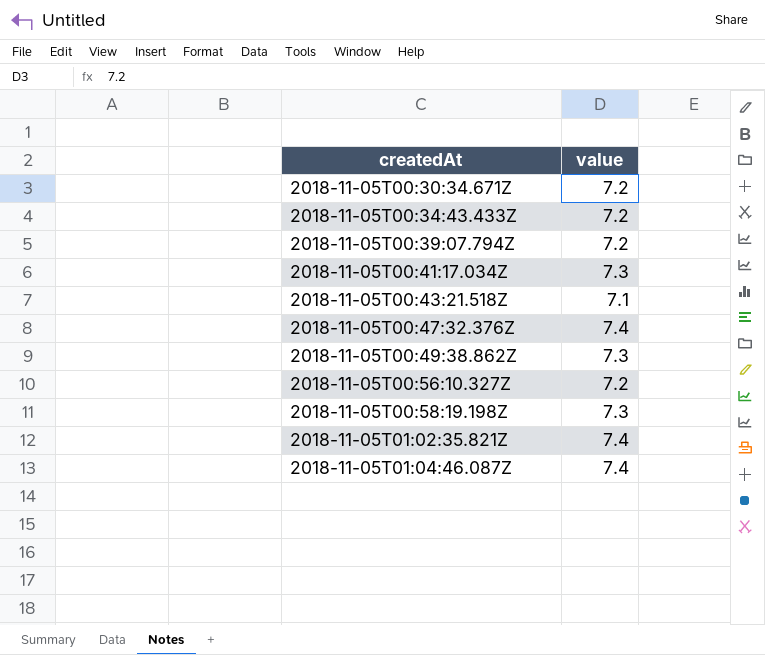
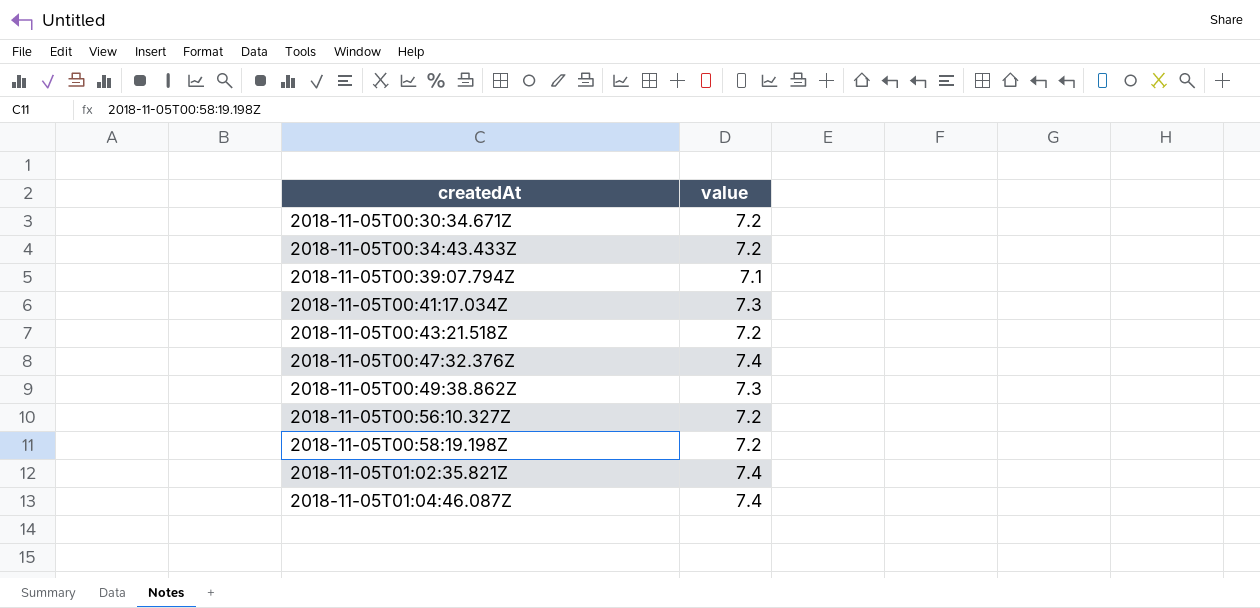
2018-11-05T00:39:07.794Z | value: 7.2 -> 7.1
2018-11-05T00:43:21.518Z | value: 7.1 -> 7.2
2018-11-05T00:58:19.198Z | value: 7.3 -> 7.2

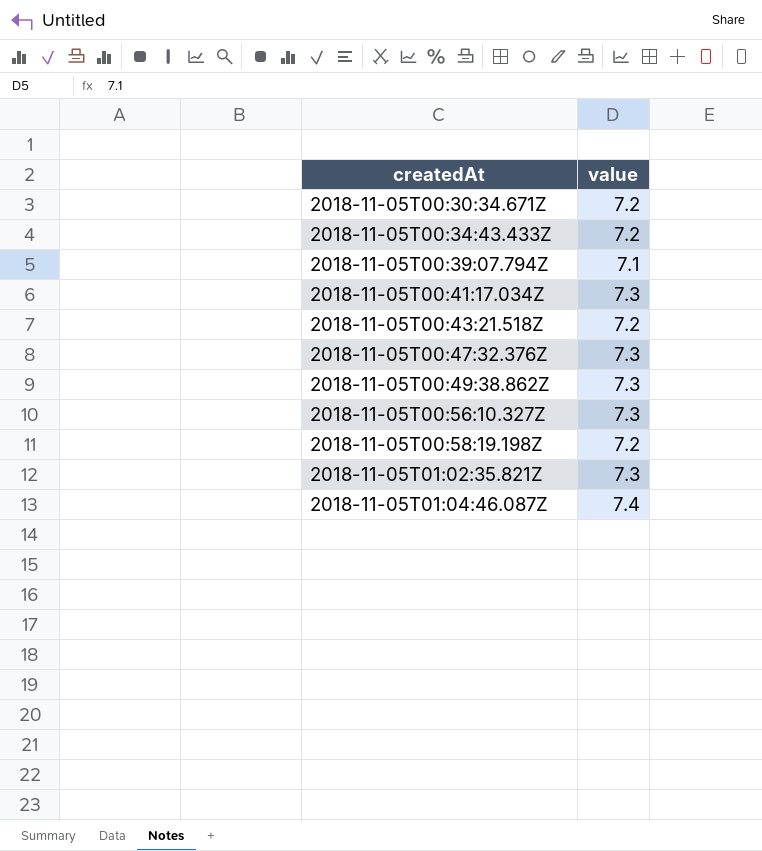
2018-11-05T00:47:32.376Z | value: 7.4 -> 7.3
2018-11-05T00:56:10.327Z | value: 7.2 -> 7.3
2018-11-05T01:02:35.821Z | value: 7.4 -> 7.3

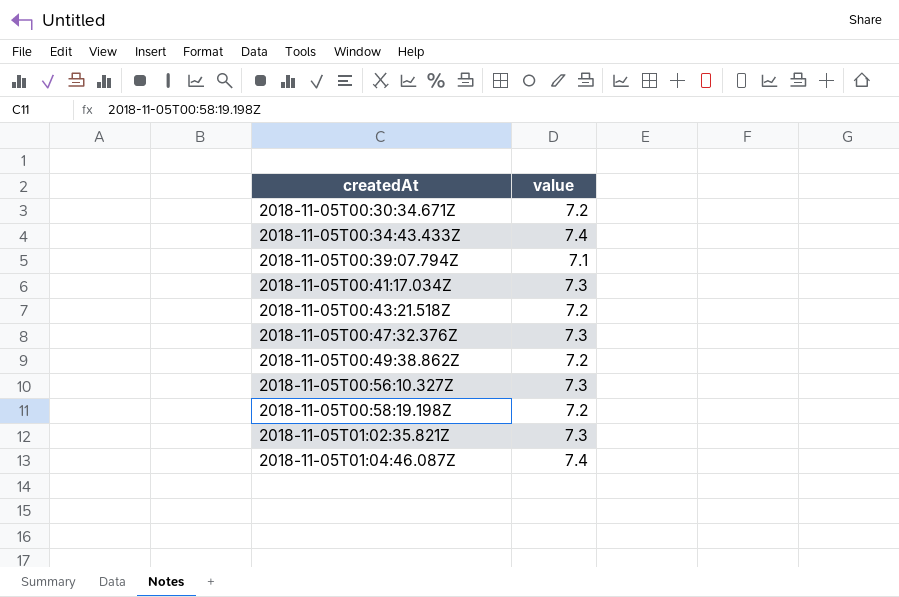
2018-11-05T00:34:43.433Z | value: 7.2 -> 7.4
2018-11-05T00:49:38.862Z | value: 7.3 -> 7.2

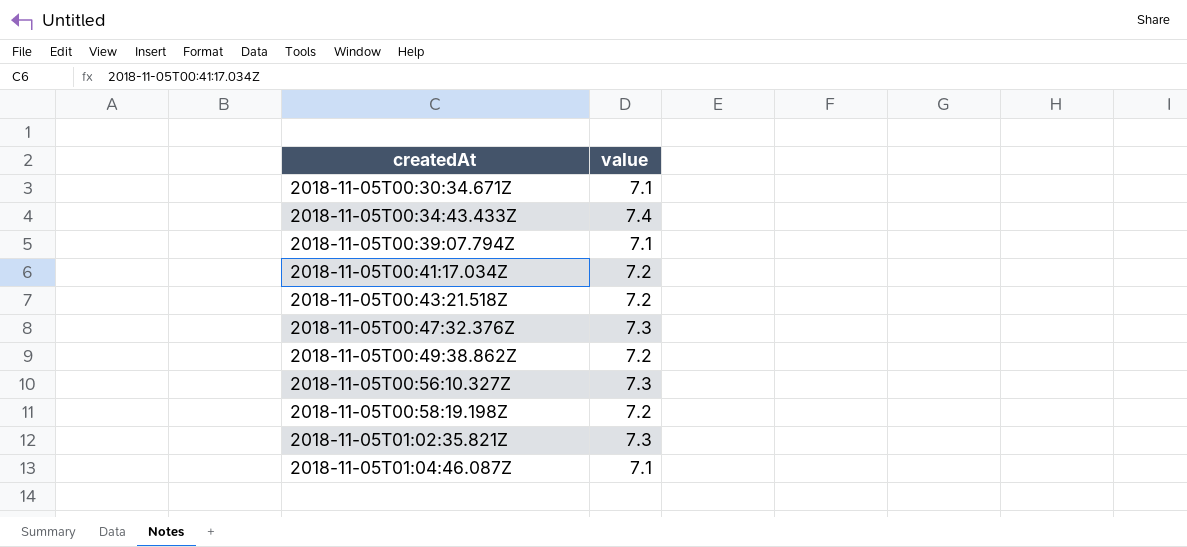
2018-11-05T00:30:34.671Z | value: 7.2 -> 7.1
2018-11-05T00:41:17.034Z | value: 7.3 -> 7.2
2018-11-05T01:04:46.087Z | value: 7.4 -> 7.1

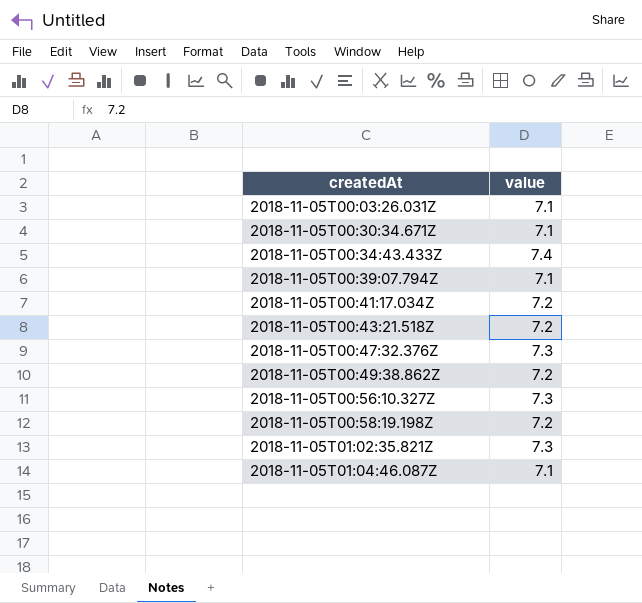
row 2018-11-05T00:03:26.031Z: none -> 7.1

